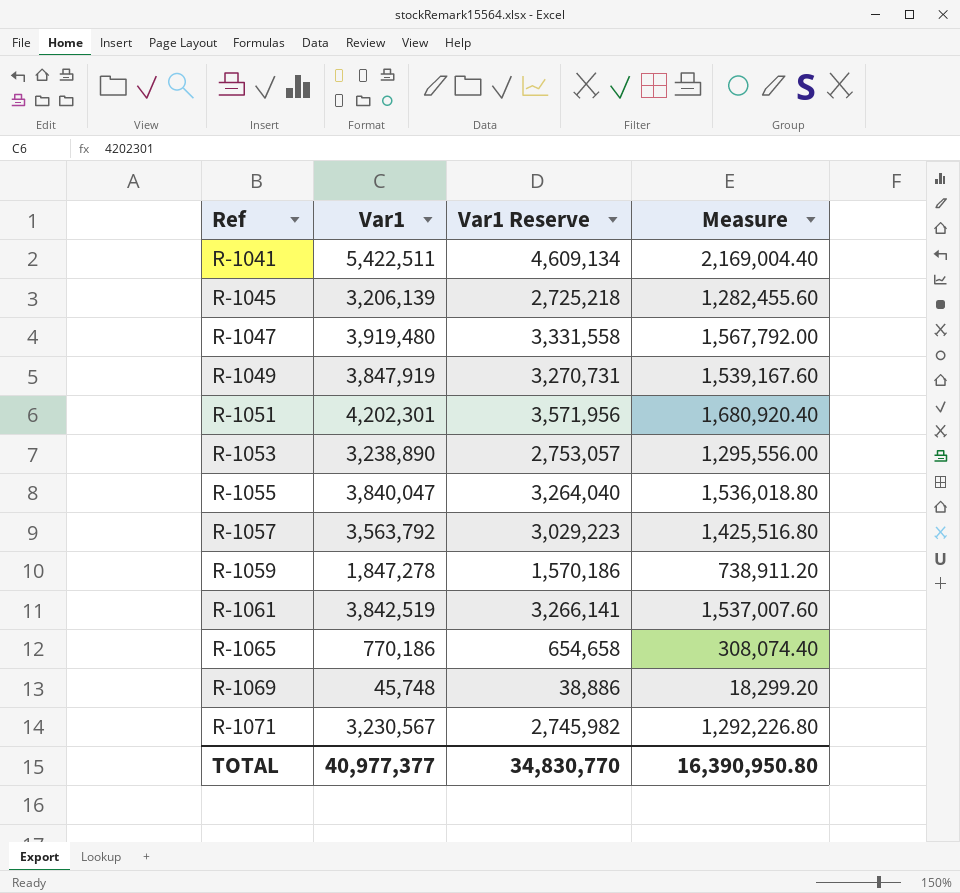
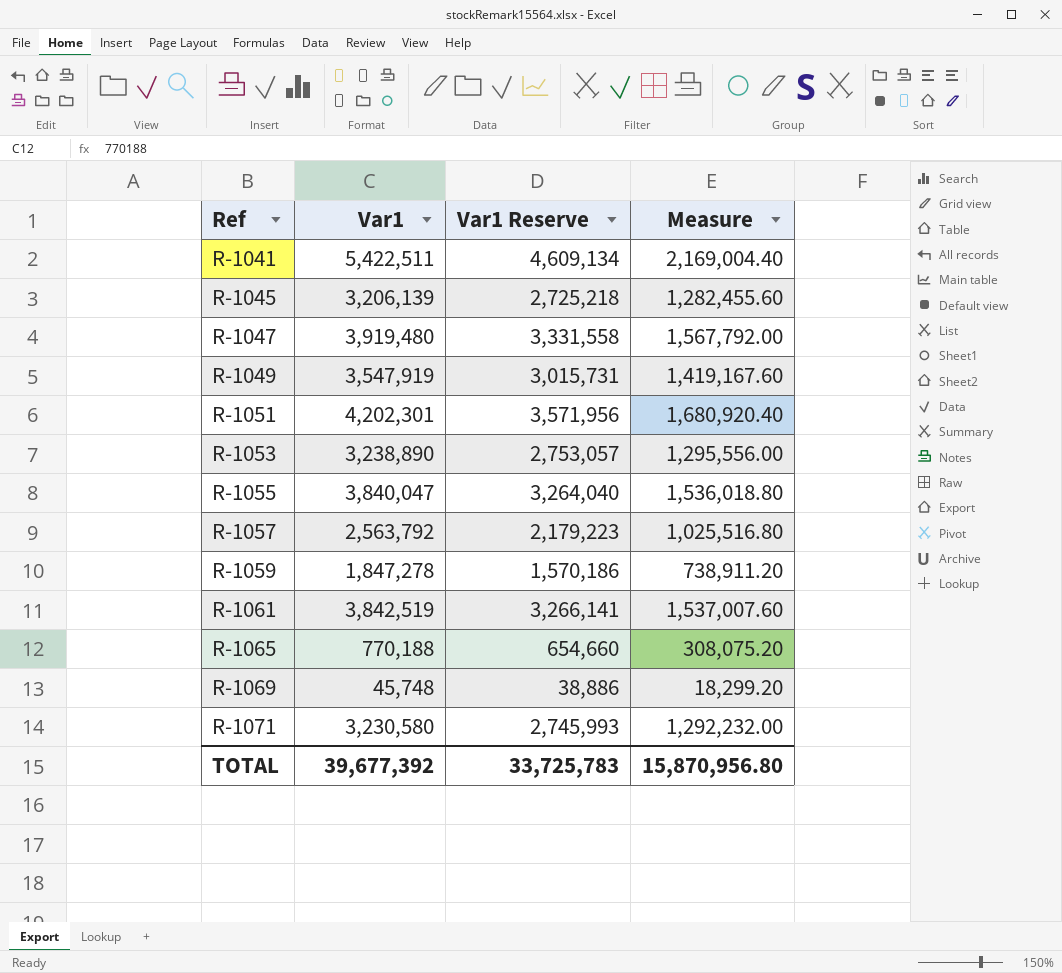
R-1049 | Var1: 3,847,919 -> 3,547,919
R-1049 | Var1 Reserve: 3,270,731 -> 3,015,731
R-1049 | Measure: 1,539,167.60 -> 1,419,167.60
R-1057 | Var1: 3,563,792 -> 2,563,792
R-1057 | Var1 Reserve: 3,029,223 -> 2,179,223
R-1057 | Measure: 1,425,516.80 -> 1,025,516.80
R-1065 | Var1: 770,186 -> 770,188
R-1065 | Var1 Reserve: 654,658 -> 654,660
R-1065 | Measure: 308,074.40 -> 308,075.20
R-1071 | Var1: 3,230,567 -> 3,230,580
R-1071 | Var1 Reserve: 2,745,982 -> 2,745,993
R-1071 | Measure: 1,292,226.80 -> 1,292,232.00
TOTAL | Var1: 40,977,377 -> 39,677,392
TOTAL | Var1 Reserve: 34,830,770 -> 33,725,783
TOTAL | Measure: 16,390,950.80 -> 15,870,956.80

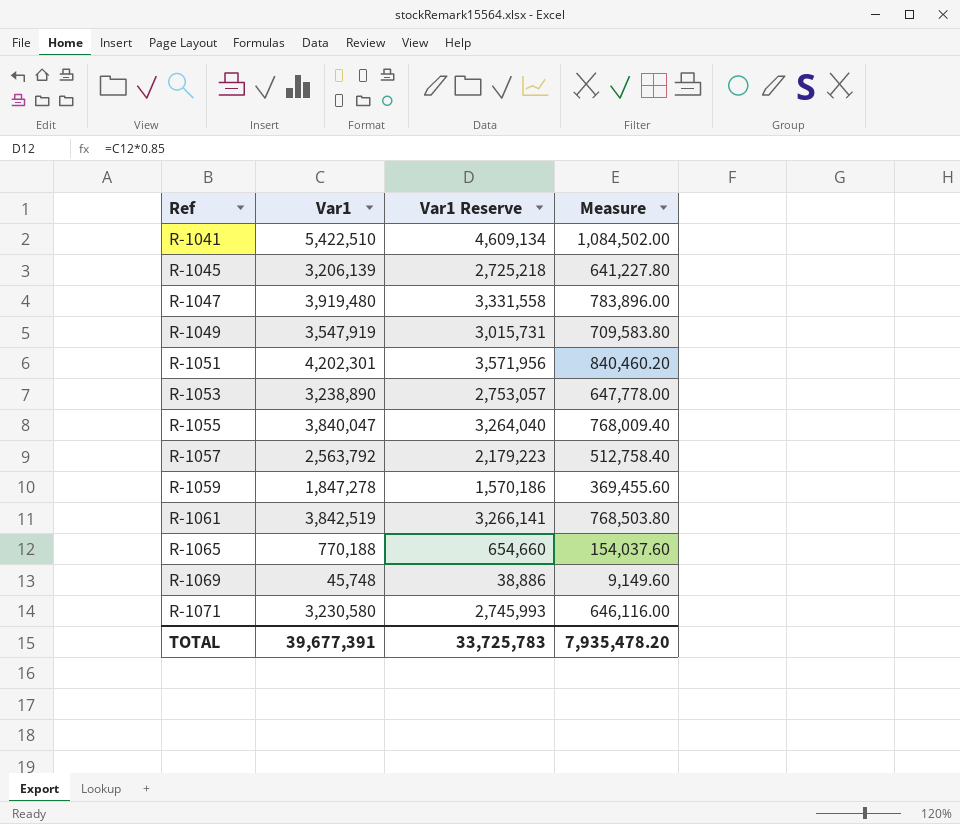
column Measure | formula: [Var1] * 0.4 -> [Var1] * 0.2
R-1041 | Var1: 5,422,511 -> 5,422,510
TOTAL | Var1: 39,677,392 -> 39,677,391
TOTAL | Measure: 15,870,956.80 -> 7,935,478.20

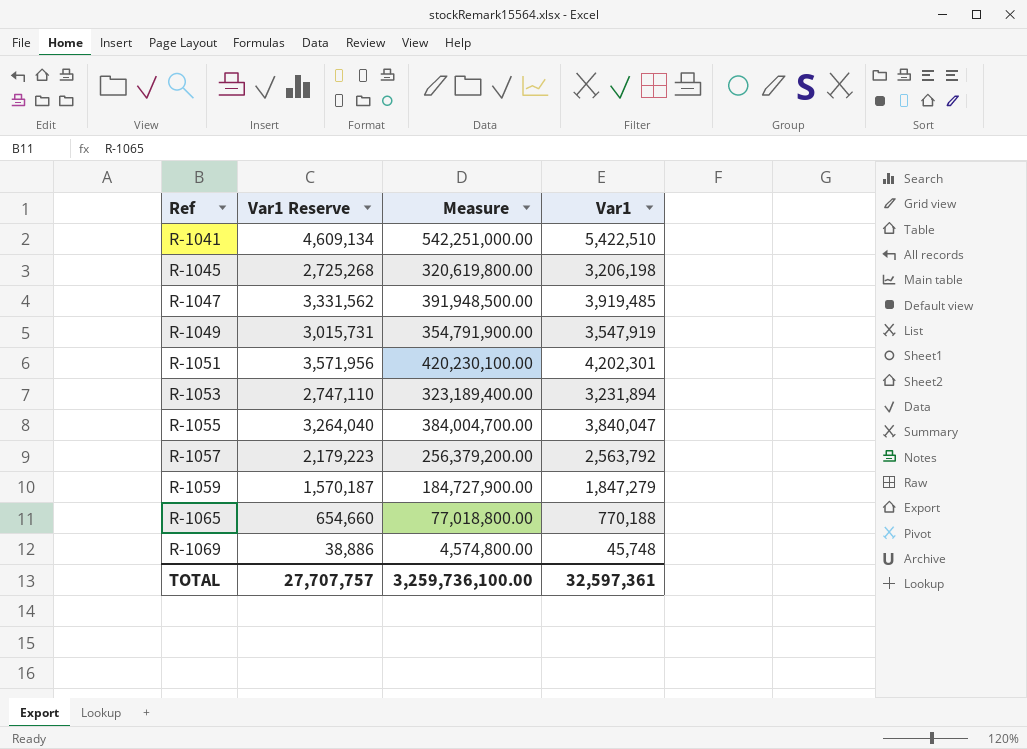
column Measure | formula: [Var1] * 0.2 -> [Var1] * 100
column Var1 | position: 2 -> 4
row R-1061: 3,842,519 | 3,266,141 | 768,503.80 -> none
row R-1071: 3,230,580 | 2,745,993 | 646,116.00 -> none
R-1045 | Var1 Reserve: 2,725,218 -> 2,725,268
R-1045 | Var1: 3,206,139 -> 3,206,198
R-1047 | Var1 Reserve: 3,331,558 -> 3,331,562
R-1047 | Var1: 3,919,480 -> 3,919,485
R-1053 | Var1 Reserve: 2,753,057 -> 2,747,110
R-1053 | Var1: 3,238,890 -> 3,231,894
R-1059 | Var1 Reserve: 1,570,186 -> 1,570,187
R-1059 | Var1: 1,847,278 -> 1,847,279
TOTAL | Var1 Reserve: 33,725,783 -> 27,707,757
TOTAL | Measure: 7,935,478.20 -> 3,259,736,100.00
TOTAL | Var1: 39,677,391 -> 32,597,361

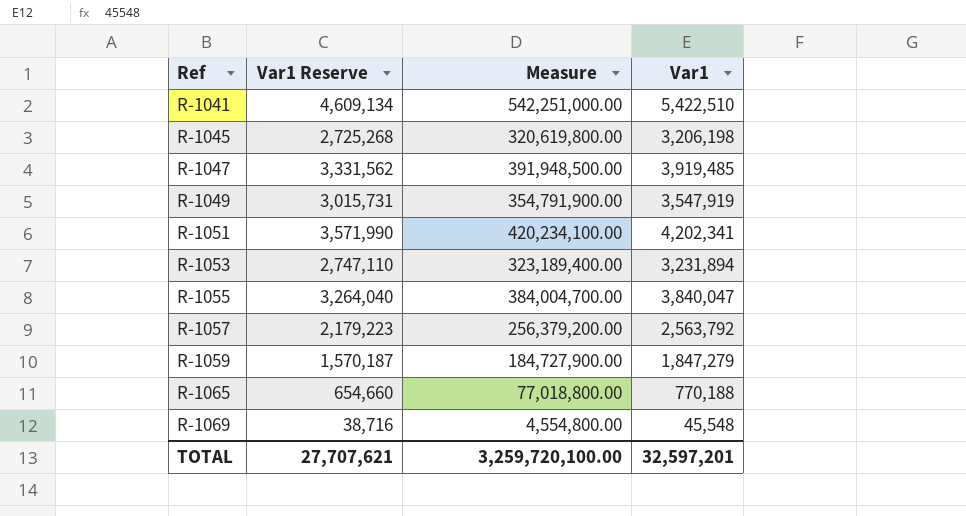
R-1051 | Var1 Reserve: 3,571,956 -> 3,571,990
R-1051 | Measure: 420,230,100.00 -> 420,234,100.00
R-1051 | Var1: 4,202,301 -> 4,202,341
R-1069 | Var1 Reserve: 38,886 -> 38,716
R-1069 | Measure: 4,574,800.00 -> 4,554,800.00
R-1069 | Var1: 45,748 -> 45,548
TOTAL | Var1 Reserve: 27,707,757 -> 27,707,621
TOTAL | Measure: 3,259,736,100.00 -> 3,259,720,100.00
TOTAL | Var1: 32,597,361 -> 32,597,201

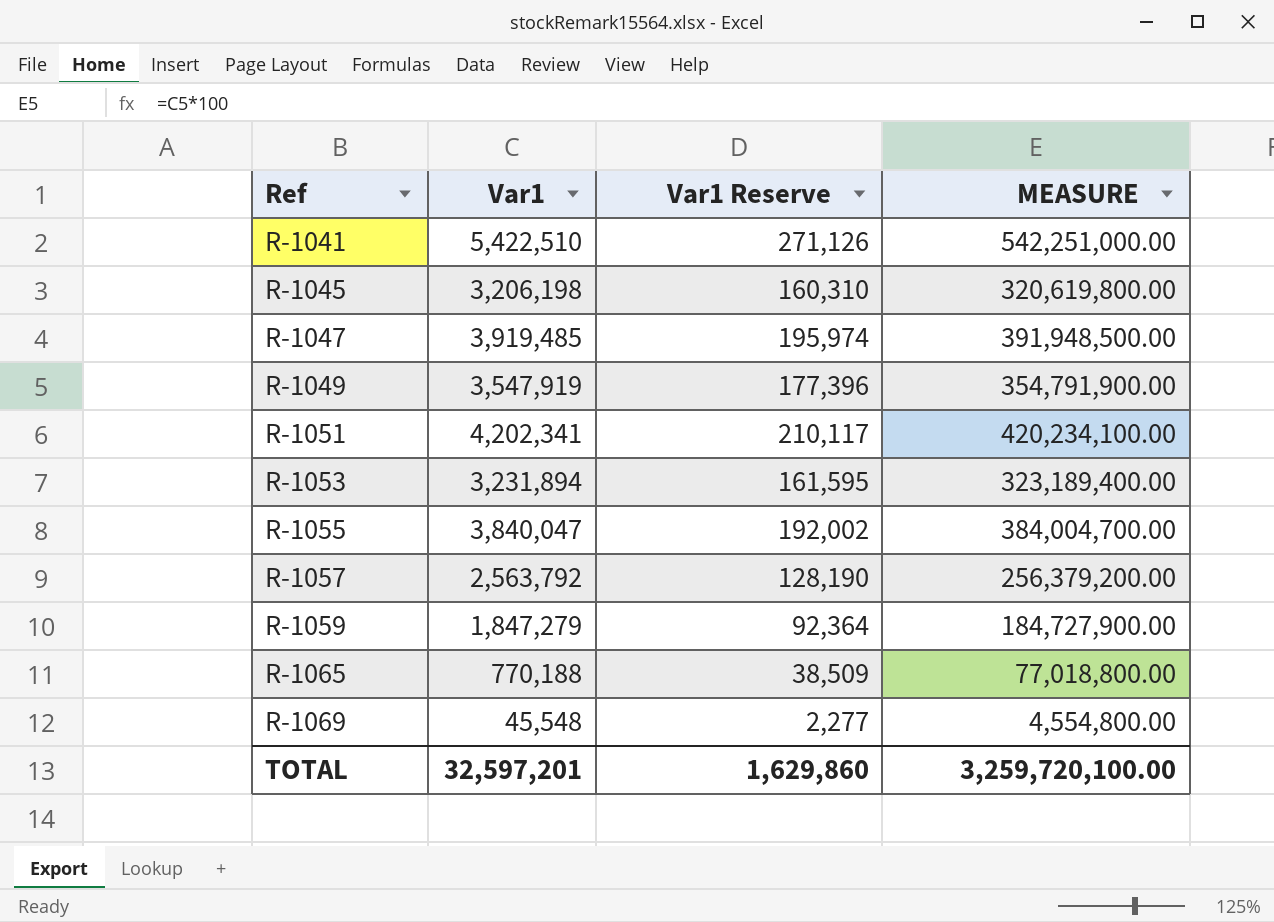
column Var1 | position: 4 -> 2
column Var1 Reserve | formula: [Var1] * 0.85 -> [Var1] * 0.05
column name: Measure -> MEASURE
TOTAL | Var1 Reserve: 27,707,621 -> 1,629,860

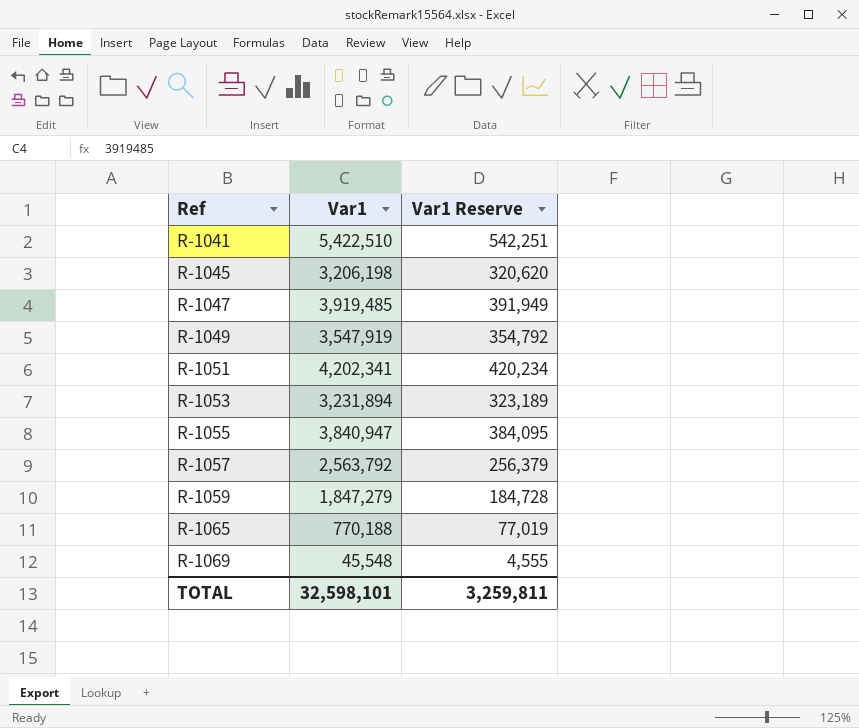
column MEASURE | formula: [Var1] * 100 -> none
column Var1 Reserve | formula: [Var1] * 0.05 -> [Var1] * 0.1
R-1055 | Var1: 3,840,047 -> 3,840,947
TOTAL | Var1: 32,597,201 -> 32,598,101
TOTAL | Var1 Reserve: 1,629,860 -> 3,259,811

